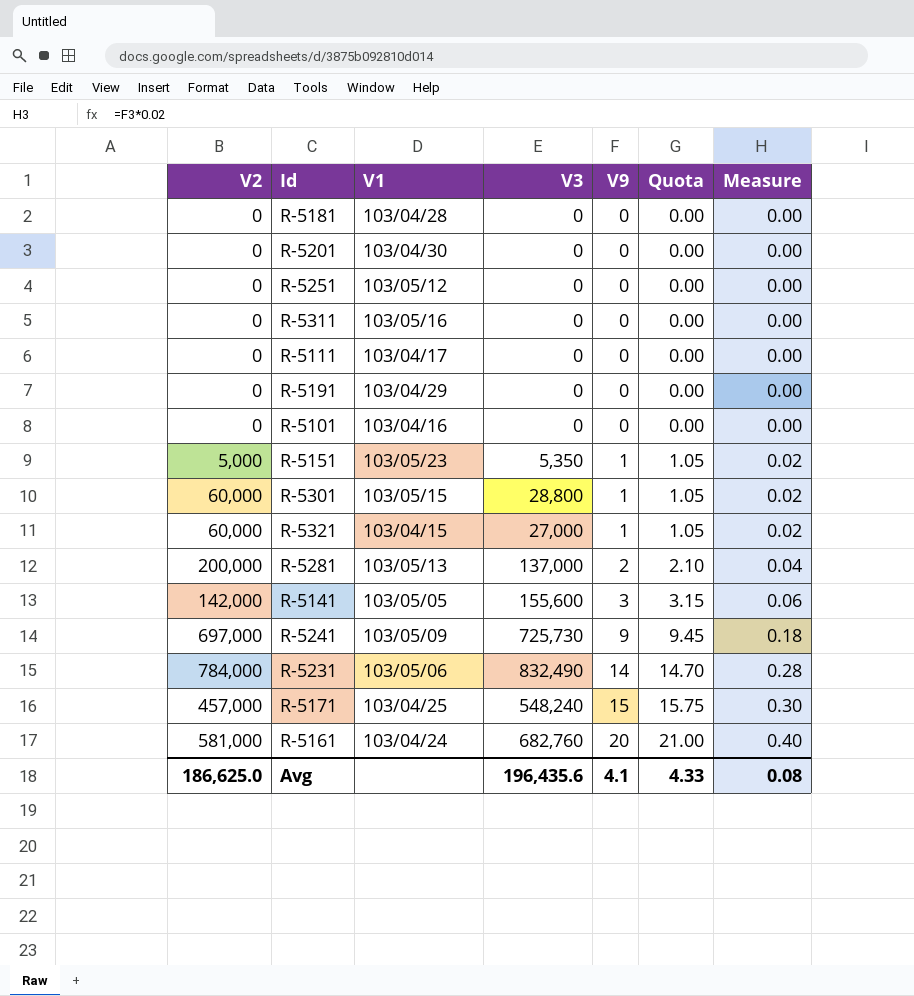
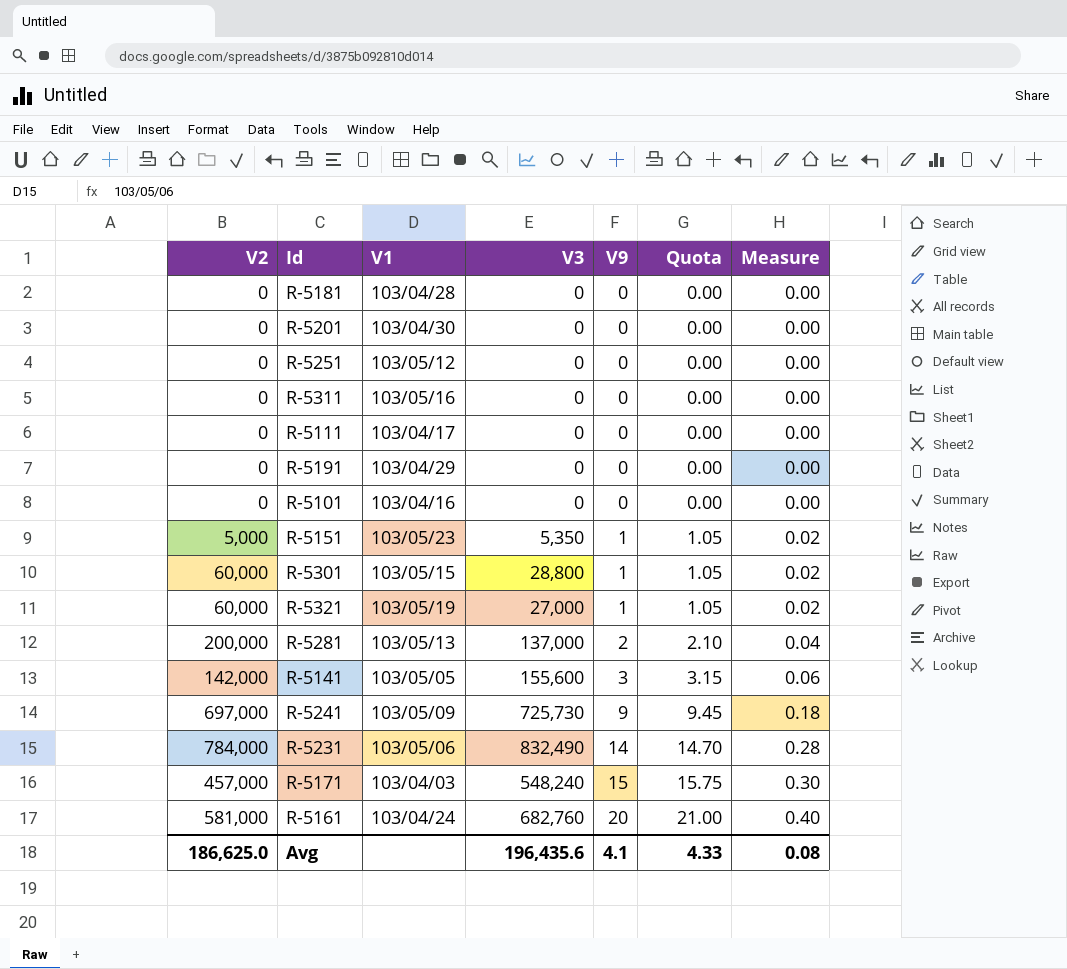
R-5321 | V1: 103/04/15 -> 103/05/19
R-5171 | V1: 103/04/25 -> 103/04/03

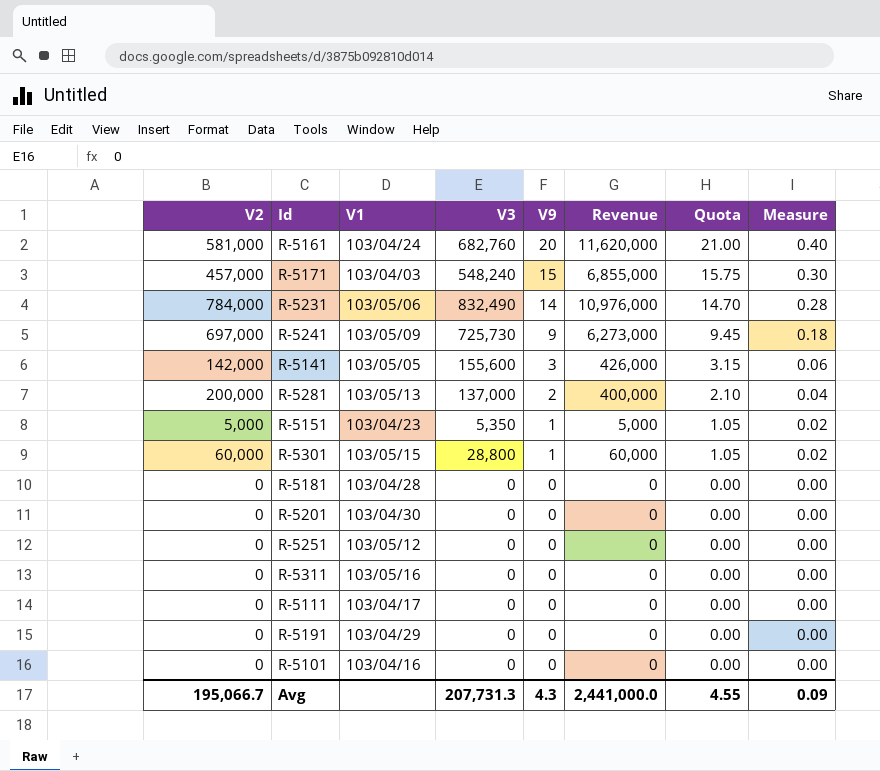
row order: V9 ascending -> V9 descending
column Revenue | formula: none -> [V2] * [V9]
row R-5321: 60,000 | 103/05/19 | 27,000 | 1 | 1.05 | 0.02 -> none
R-5151 | V1: 103/05/23 -> 103/04/23
Avg | V2: 186,625.0 -> 195,066.7
Avg | V3: 196,435.6 -> 207,731.3
Avg | V9: 4.1 -> 4.3
Avg | Quota: 4.33 -> 4.55
Avg | Measure: 0.08 -> 0.09

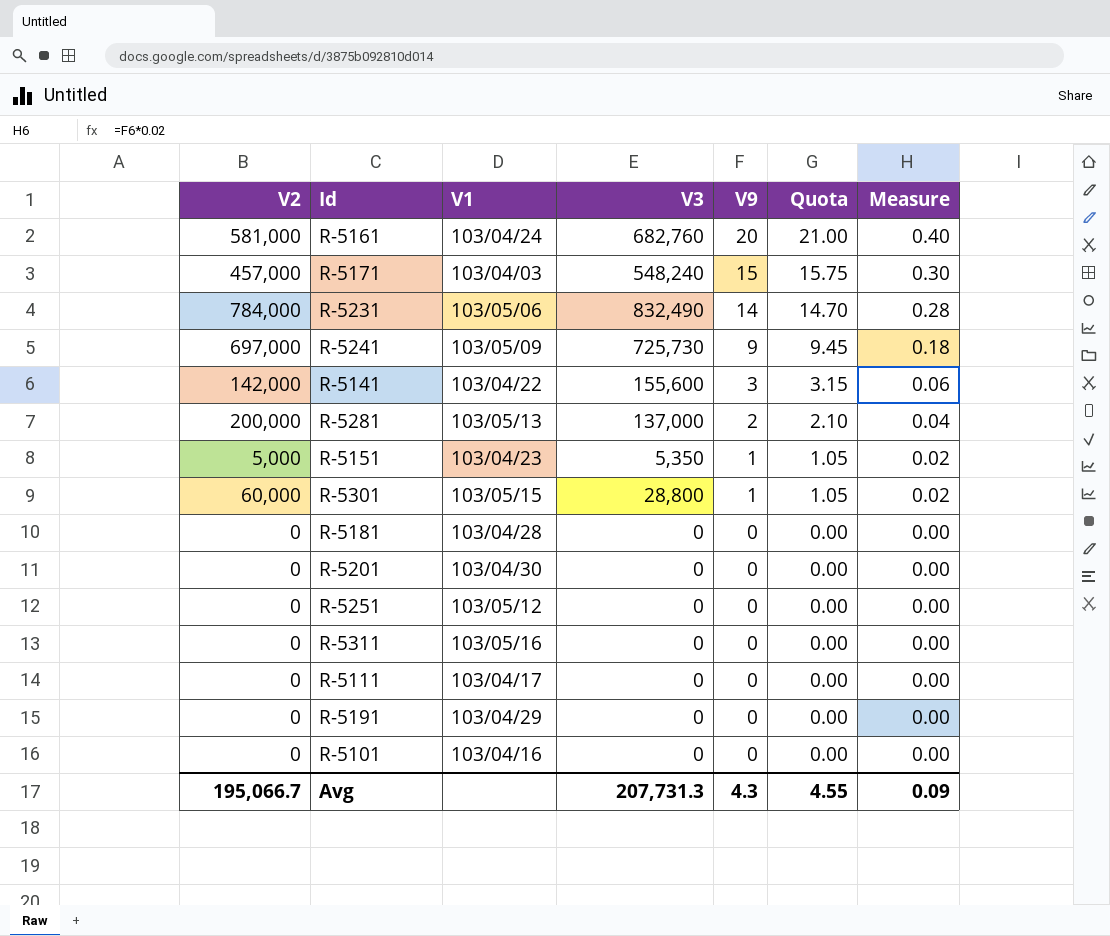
column Revenue | formula: [V2] * [V9] -> none
R-5141 | V1: 103/05/05 -> 103/04/22

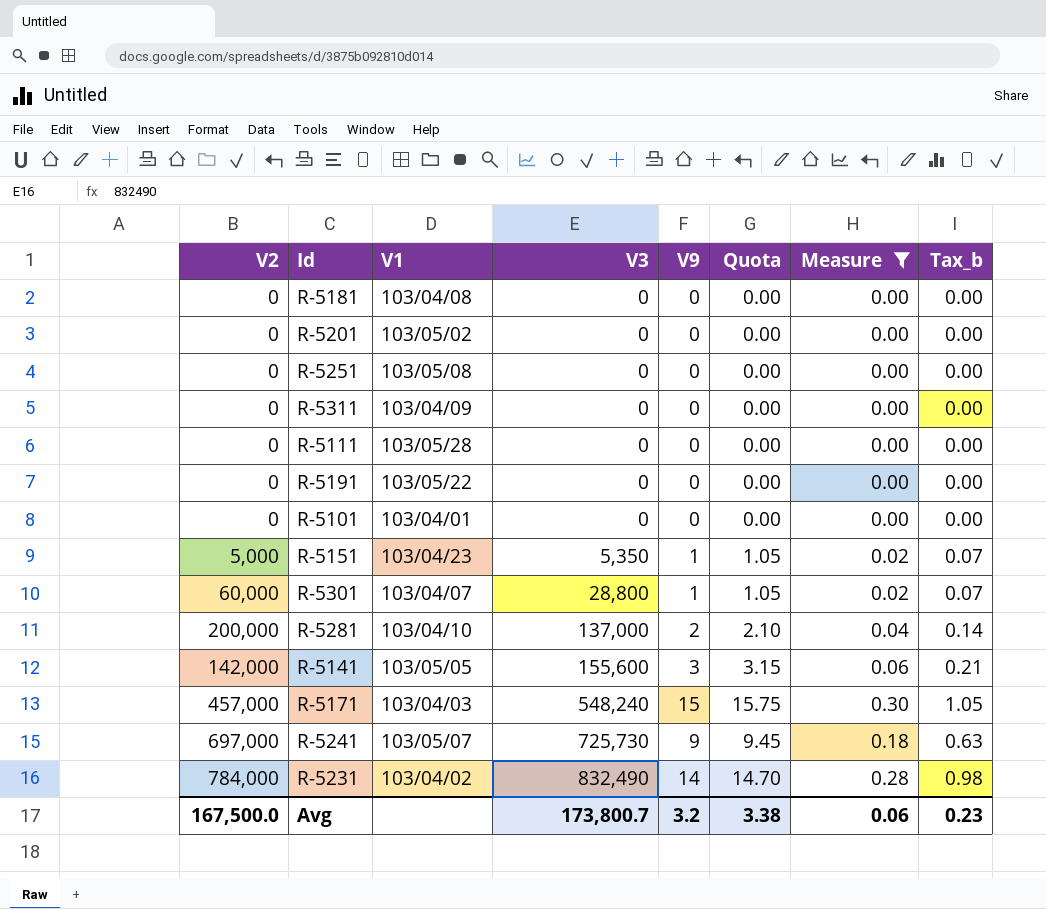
filter: none -> Measure != 0.40
row order: V9 descending -> V3 ascending
column Tax_b | formula: none -> [V9] * 0.07
R-5181 | V1: 103/04/28 -> 103/04/08
R-5201 | V1: 103/04/30 -> 103/05/02
R-5251 | V1: 103/05/12 -> 103/05/08
R-5311 | V1: 103/05/16 -> 103/04/09
R-5111 | V1: 103/04/17 -> 103/05/28
R-5191 | V1: 103/04/29 -> 103/05/22
R-5101 | V1: 103/04/16 -> 103/04/01
R-5301 | V1: 103/05/15 -> 103/04/07
R-5281 | V1: 103/05/13 -> 103/04/10
R-5141 | V1: 103/04/22 -> 103/05/05
R-5241 | V1: 103/05/09 -> 103/05/07
R-5231 | V1: 103/05/06 -> 103/04/02
Avg | V2: 195,066.7 -> 167,500.0
Avg | V3: 207,731.3 -> 173,800.7
Avg | V9: 4.3 -> 3.2
Avg | Quota: 4.55 -> 3.38
Avg | Measure: 0.09 -> 0.06

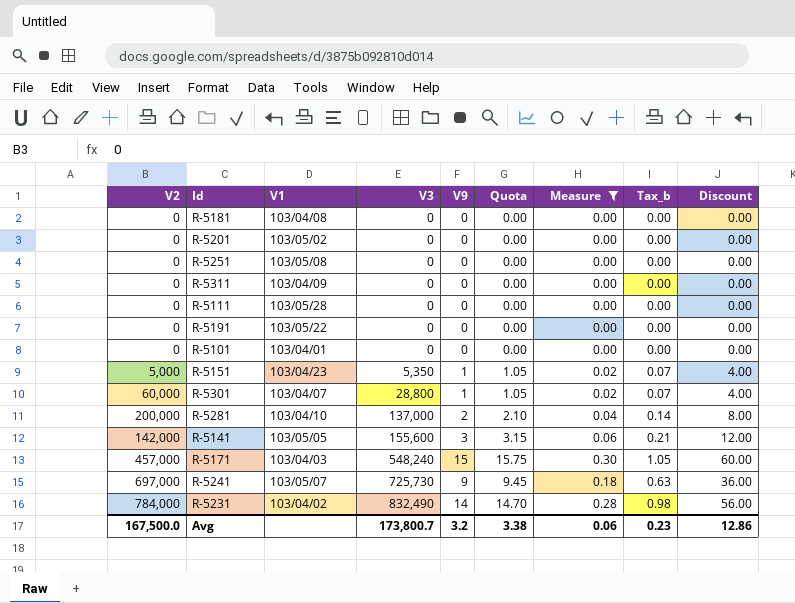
column Discount | formula: none -> [V9] * 4

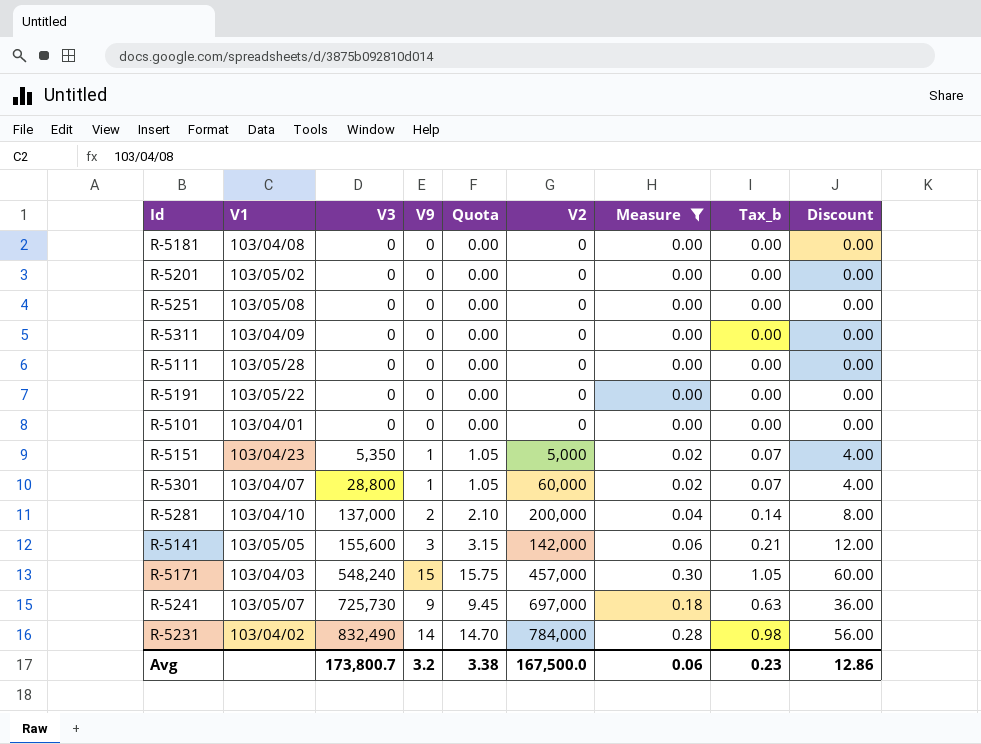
column V2 | position: 1 -> 6

